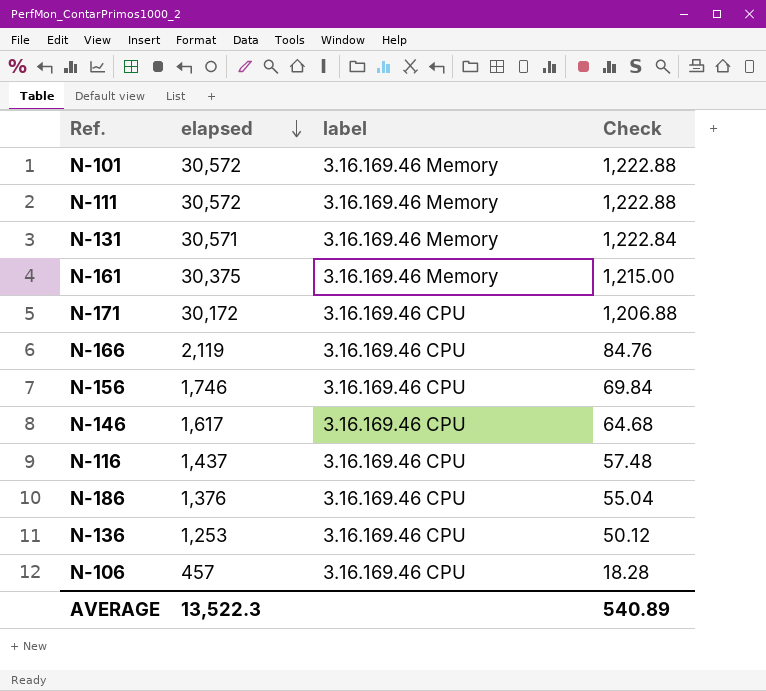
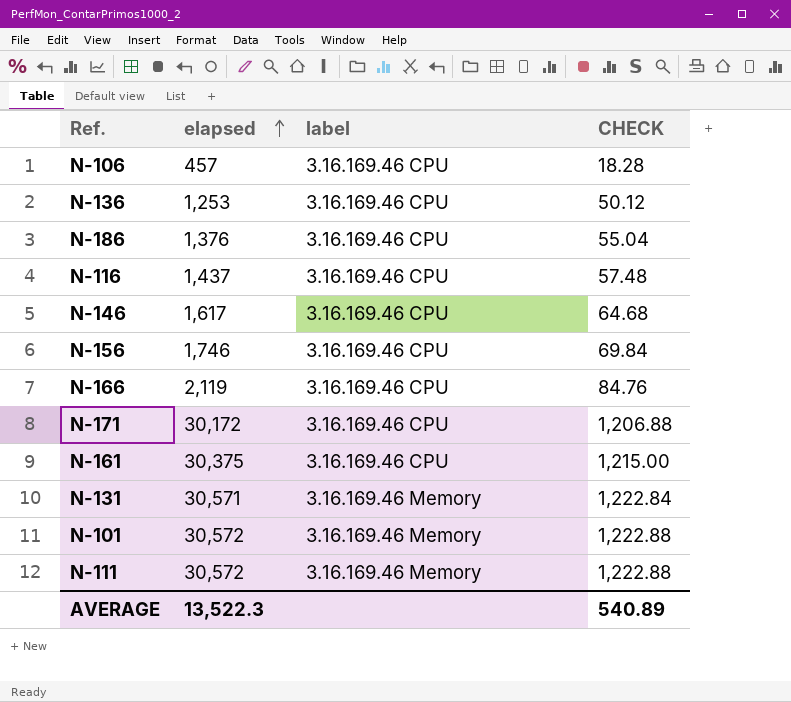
row order: elapsed descending -> elapsed ascending
column name: Check -> CHECK
N-161 | label: 3.16.169.46 Memory -> 3.16.169.46 CPU

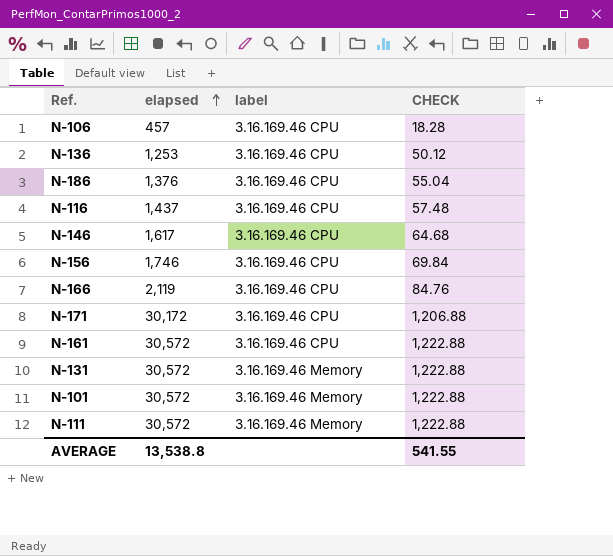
N-161 | elapsed: 30,375 -> 30,572
N-161 | CHECK: 1,215.00 -> 1,222.88
N-131 | elapsed: 30,571 -> 30,572
N-131 | CHECK: 1,222.84 -> 1,222.88
AVERAGE | elapsed: 13,522.3 -> 13,538.8
AVERAGE | CHECK: 540.89 -> 541.55

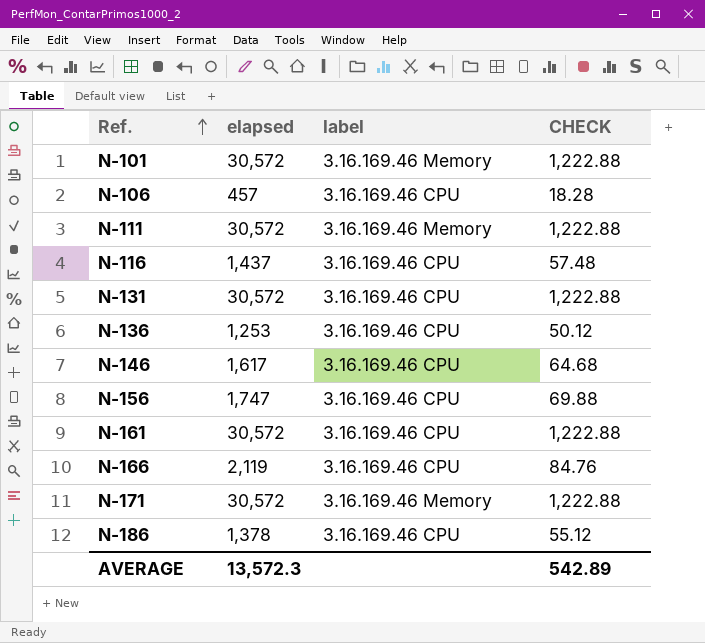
row order: elapsed ascending -> Ref. ascending
N-131 | label: 3.16.169.46 Memory -> 3.16.169.46 CPU
N-156 | elapsed: 1,746 -> 1,747
N-156 | CHECK: 69.84 -> 69.88
N-171 | elapsed: 30,172 -> 30,572
N-171 | label: 3.16.169.46 CPU -> 3.16.169.46 Memory
N-171 | CHECK: 1,206.88 -> 1,222.88
N-186 | elapsed: 1,376 -> 1,378
N-186 | CHECK: 55.04 -> 55.12
AVERAGE | elapsed: 13,538.8 -> 13,572.3
AVERAGE | CHECK: 541.55 -> 542.89

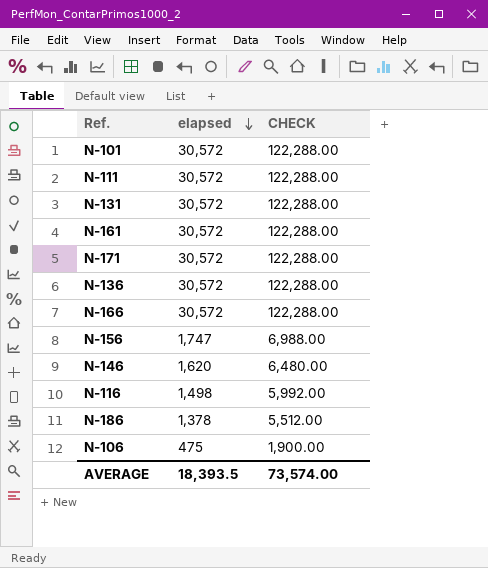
row order: Ref. ascending -> elapsed descending
column label | position: 3 -> none
column CHECK | formula: [elapsed] * 0.04 -> [elapsed] * 4
N-136 | elapsed: 1,253 -> 30,572
N-166 | elapsed: 2,119 -> 30,572
N-146 | elapsed: 1,617 -> 1,620
N-116 | elapsed: 1,437 -> 1,498
N-106 | elapsed: 457 -> 475
AVERAGE | elapsed: 13,572.3 -> 18,393.5
AVERAGE | CHECK: 542.89 -> 73,574.00

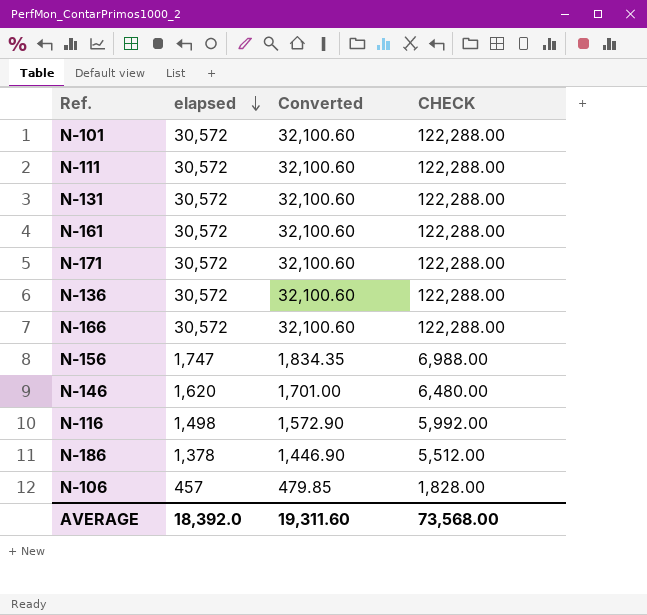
column Converted | formula: none -> [elapsed] * 1.05
N-106 | elapsed: 475 -> 457
N-106 | CHECK: 1,900.00 -> 1,828.00
AVERAGE | elapsed: 18,393.5 -> 18,392.0
AVERAGE | CHECK: 73,574.00 -> 73,568.00

